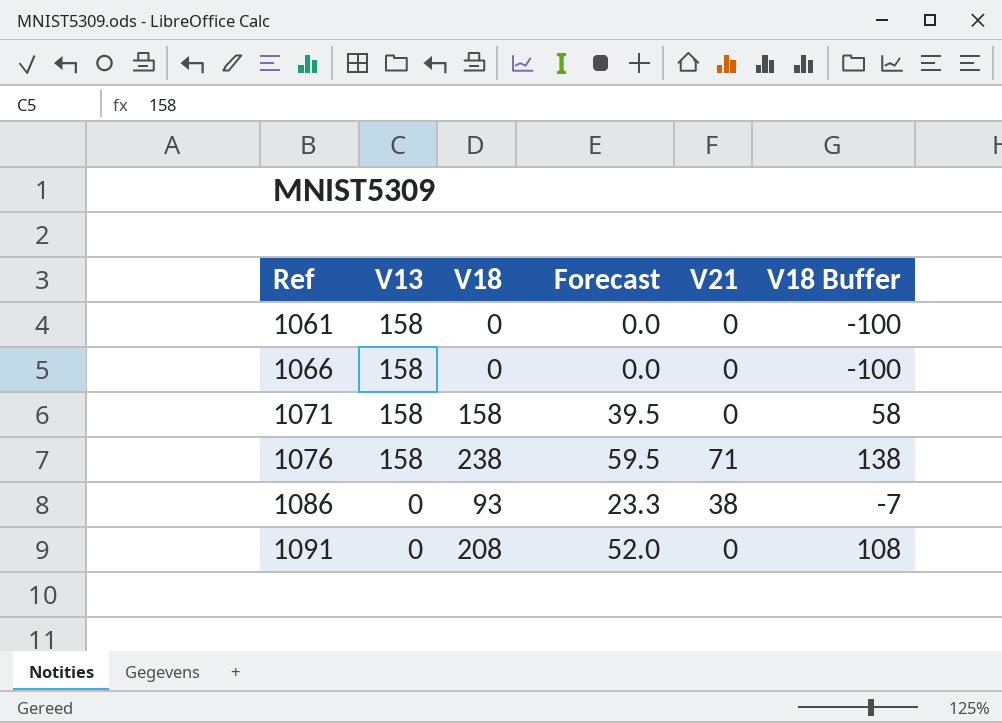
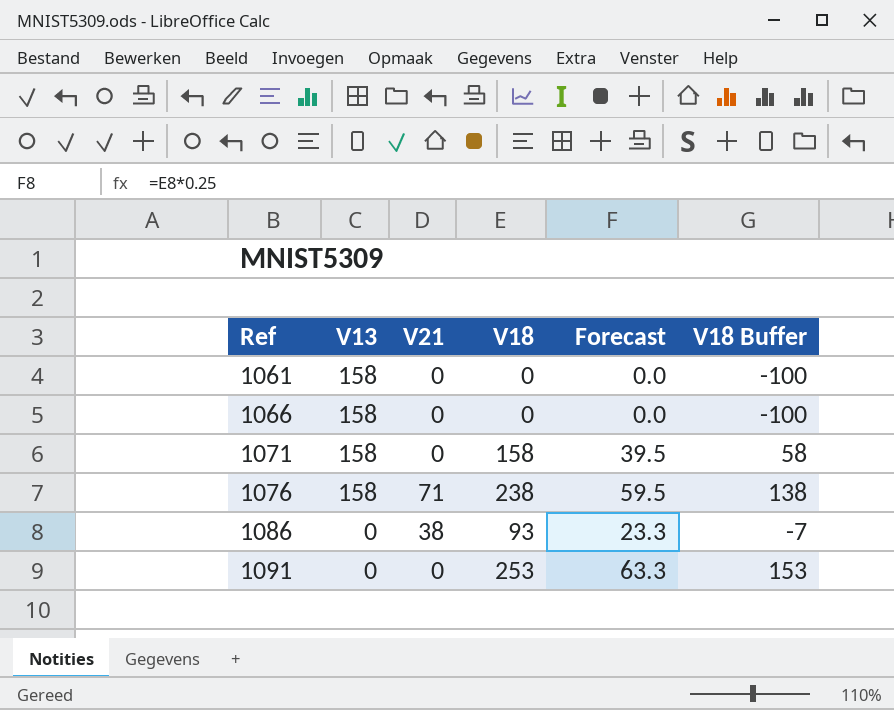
column V21 | position: 5 -> 3
1091 | V18: 208 -> 253
1091 | Forecast: 52.0 -> 63.3
1091 | V18 Buffer: 108 -> 153

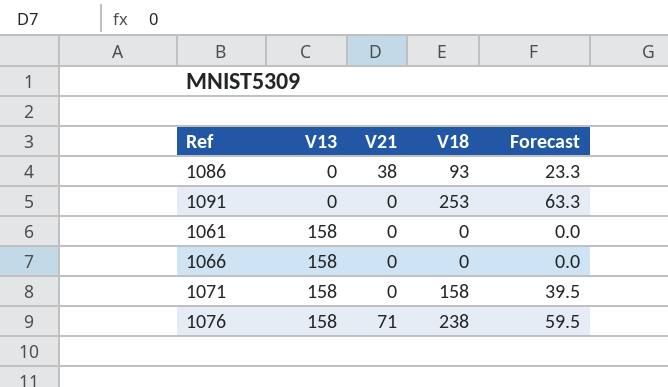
row order: Ref ascending -> V13 ascending
column V18 Buffer | formula: [V18] - 100 -> none

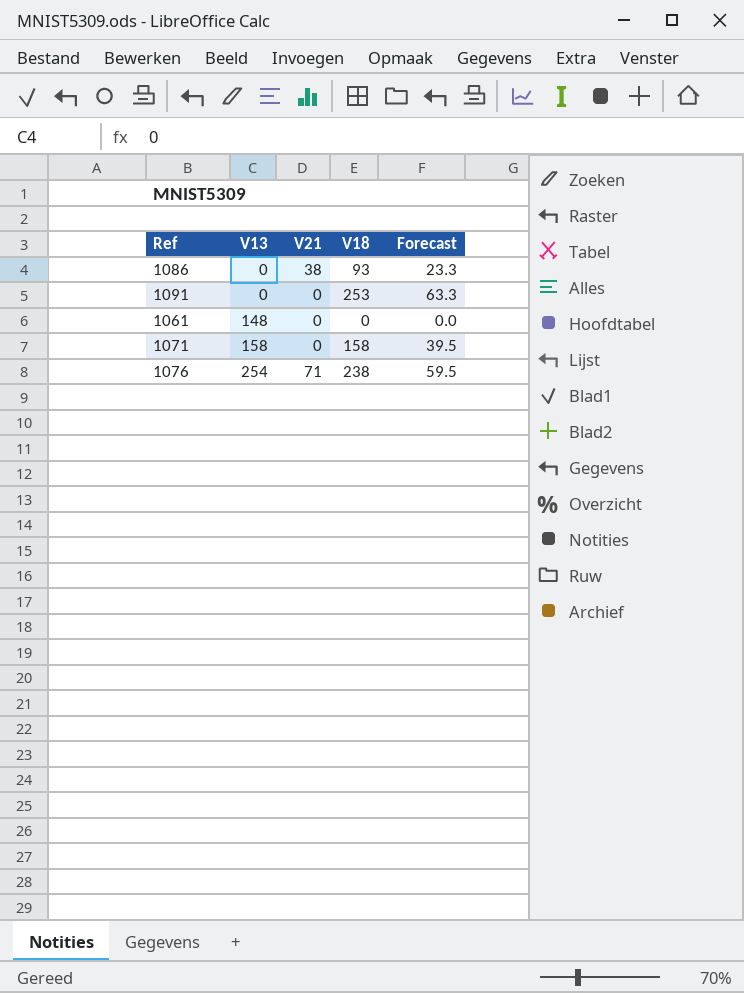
row 1066: 158 | 0 | 0 | 0.0 -> none
1061 | V13: 158 -> 148
1076 | V13: 158 -> 254

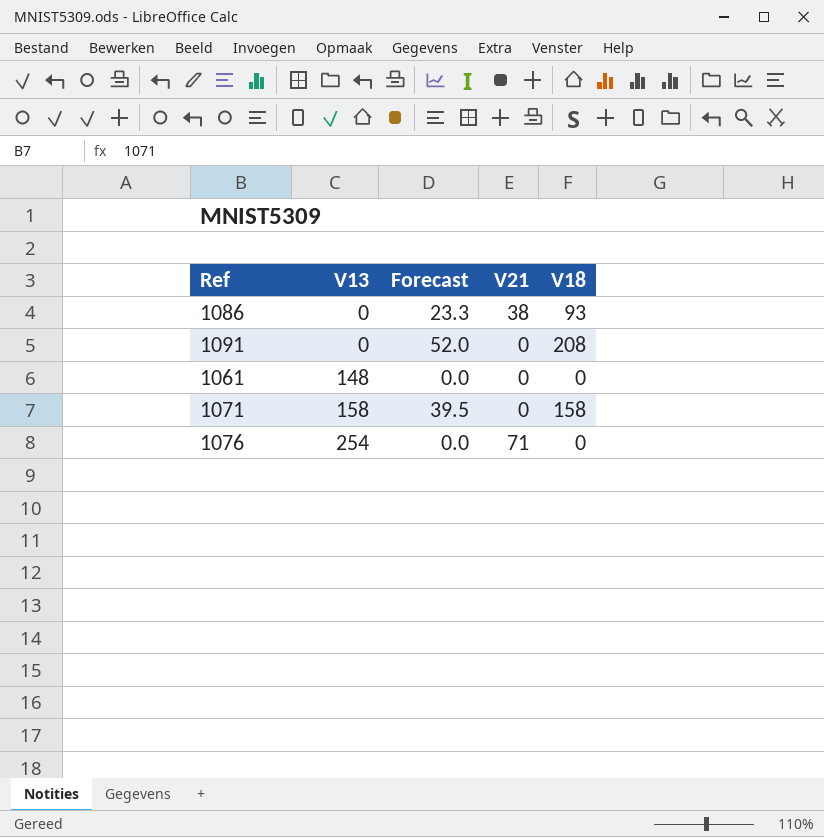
column Forecast | position: 5 -> 3
1091 | Forecast: 63.3 -> 52.0
1091 | V18: 253 -> 208
1076 | Forecast: 59.5 -> 0.0
1076 | V18: 238 -> 0

